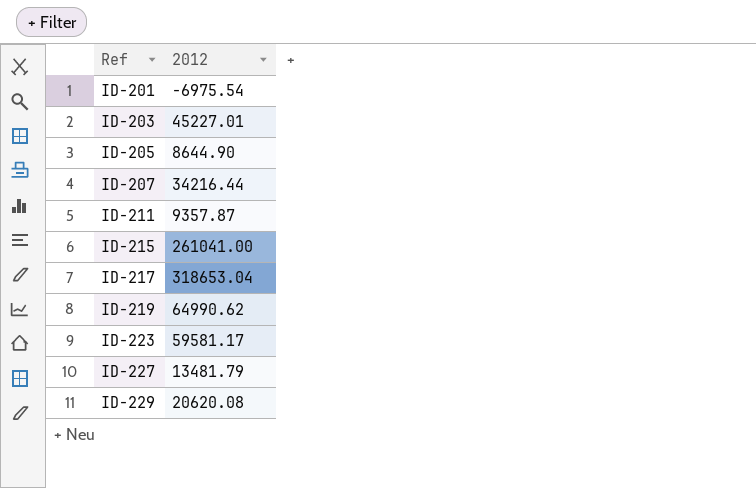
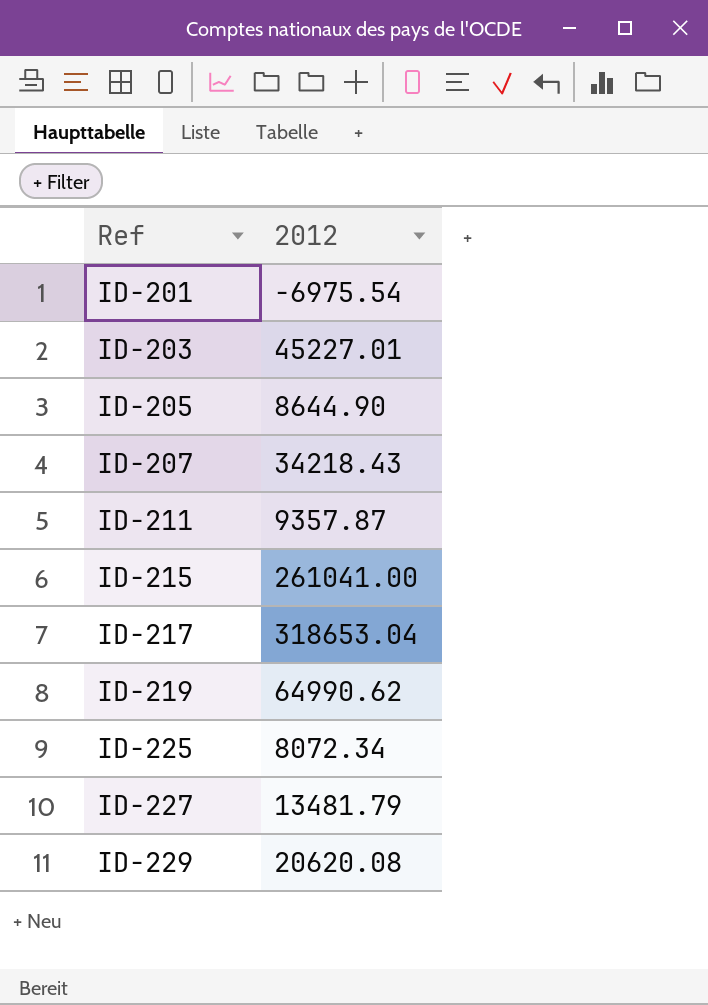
row ID-223: 59581.17 -> none
ID-207 | 2012: 34216.44 -> 34218.43
row ID-225: none -> 8072.34

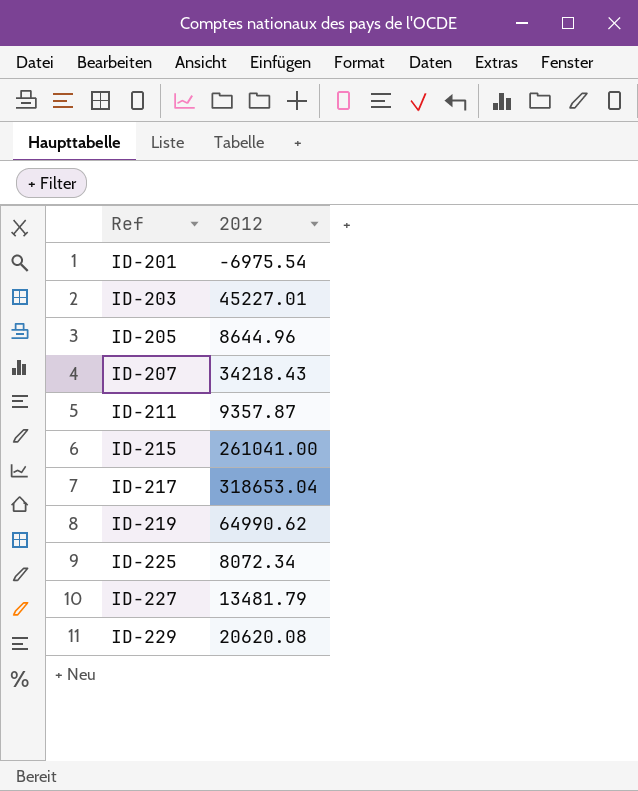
ID-205 | 2012: 8644.90 -> 8644.96

